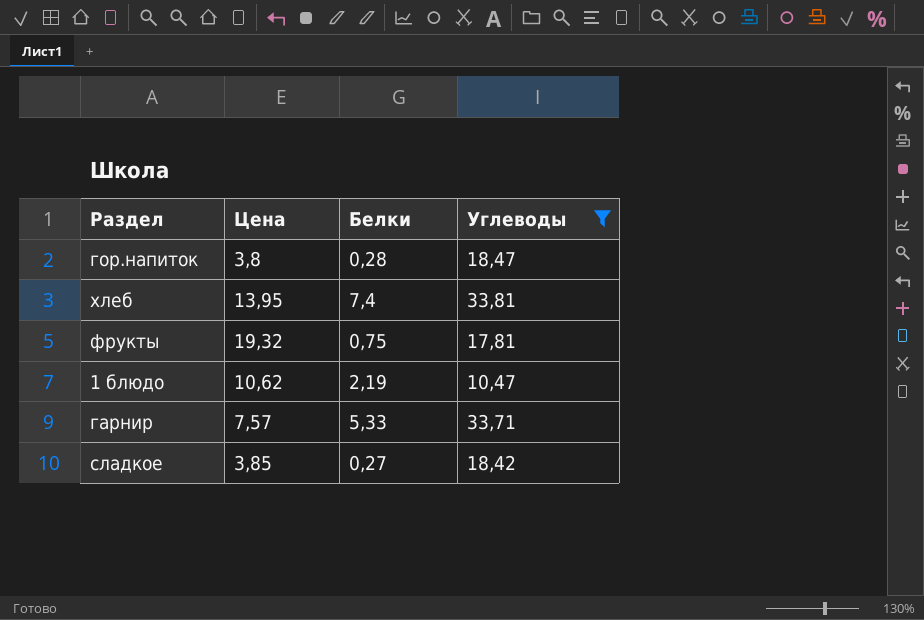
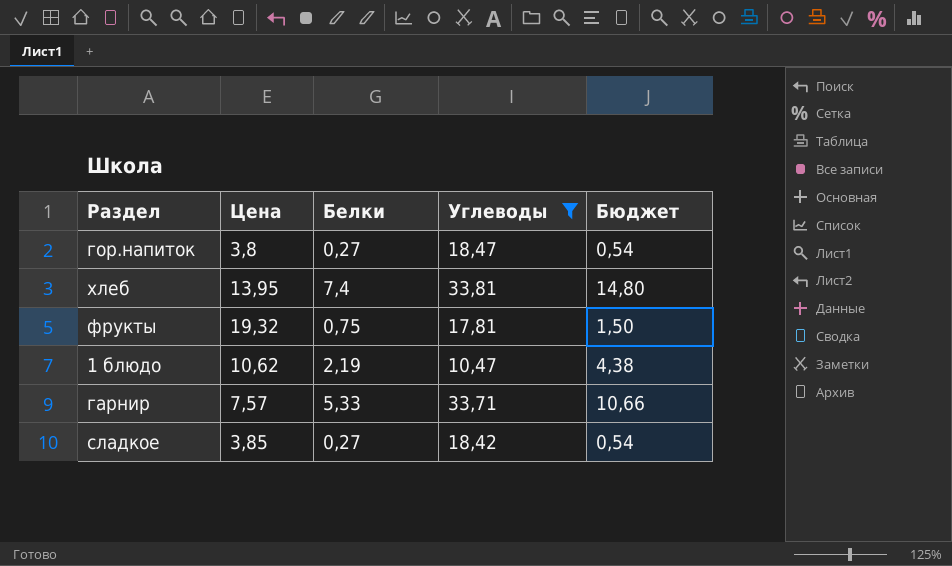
column Бюджет | formula: none -> [Белки] * 2
гор.напиток | Белки: 0,28 -> 0,27

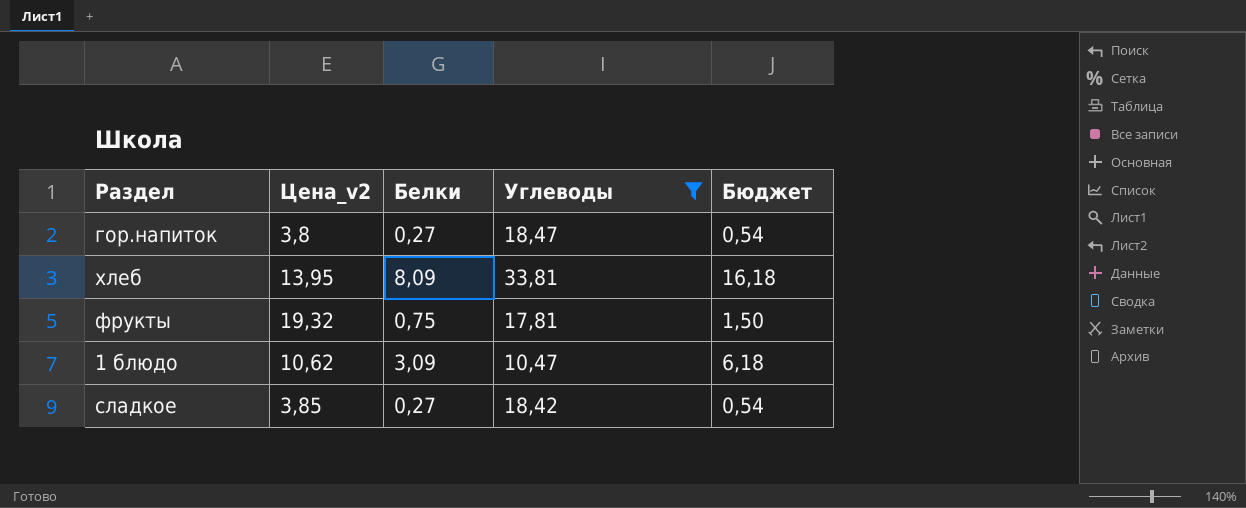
column name: Цена -> Цена_v2
row гарнир: 7,57 | 5,33 | 33,71 | 10,66 -> none
хлеб | Белки: 7,4 -> 8,09
хлеб | Бюджет: 14,80 -> 16,18
1 блюдо | Белки: 2,19 -> 3,09
1 блюдо | Бюджет: 4,38 -> 6,18

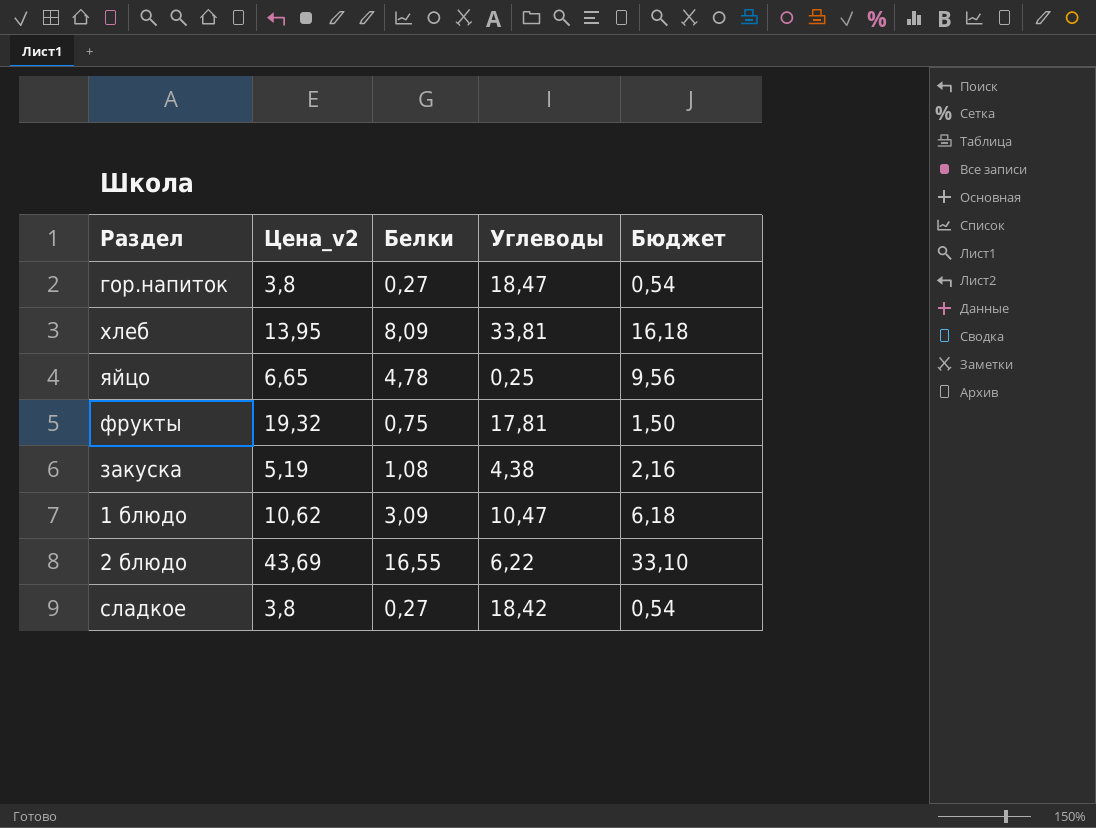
filter: Углеводы >= 10,47 -> none
сладкое | Цена_v2: 3,85 -> 3,8

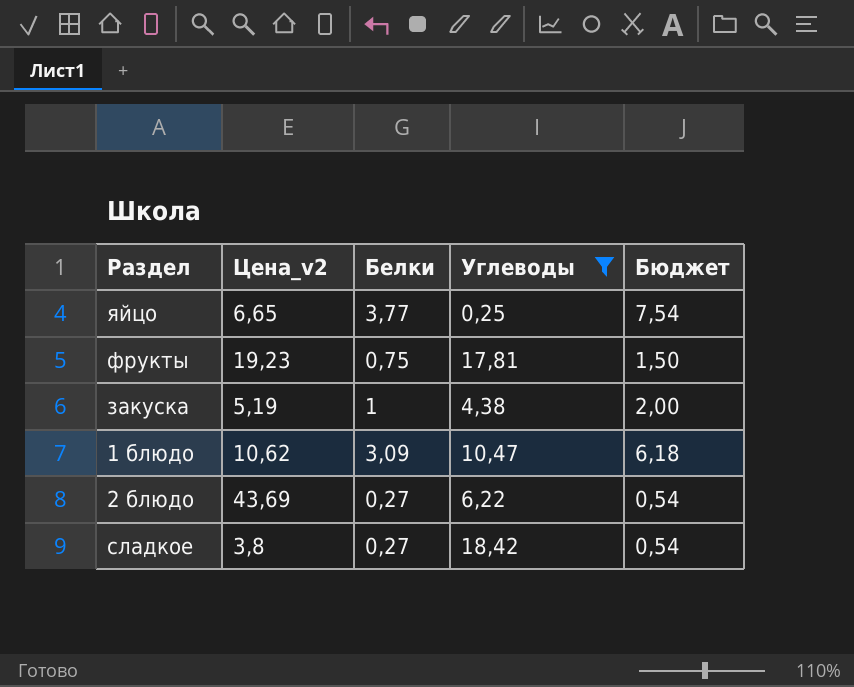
filter: none -> Углеводы <= 18,42
яйцо | Белки: 4,78 -> 3,77
яйцо | Бюджет: 9,56 -> 7,54
фрукты | Цена_v2: 19,32 -> 19,23
закуска | Белки: 1,08 -> 1
закуска | Бюджет: 2,16 -> 2,00
2 блюдо | Белки: 16,55 -> 0,27
2 блюдо | Бюджет: 33,10 -> 0,54

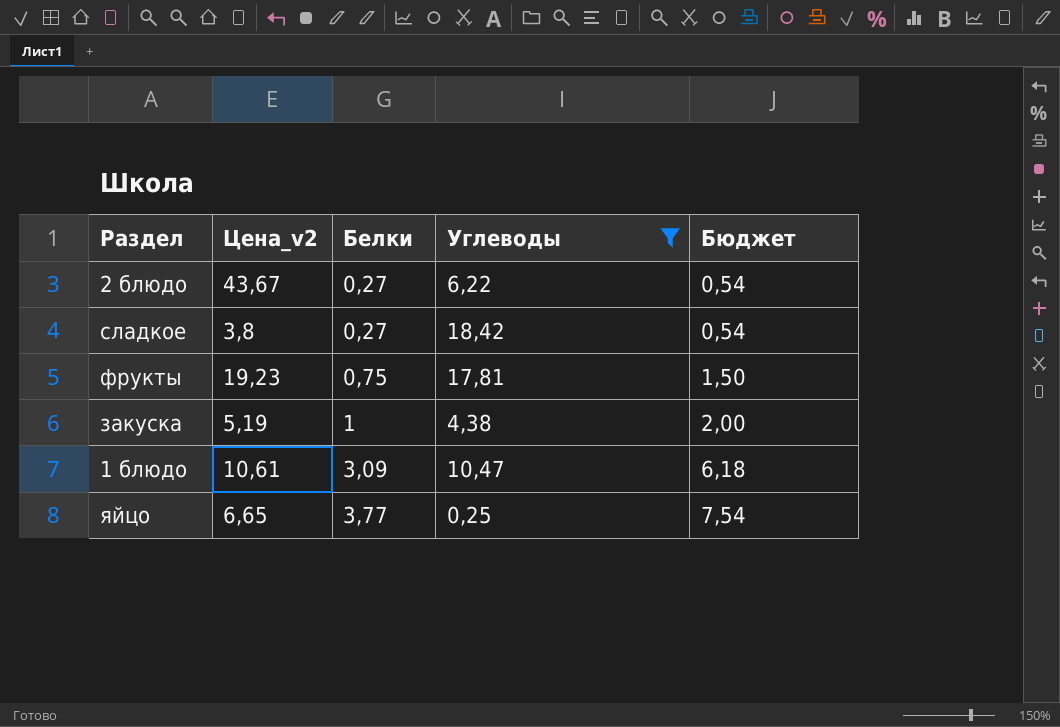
row order: none -> Белки ascending
2 блюдо | Цена_v2: 43,69 -> 43,67
1 блюдо | Цена_v2: 10,62 -> 10,61

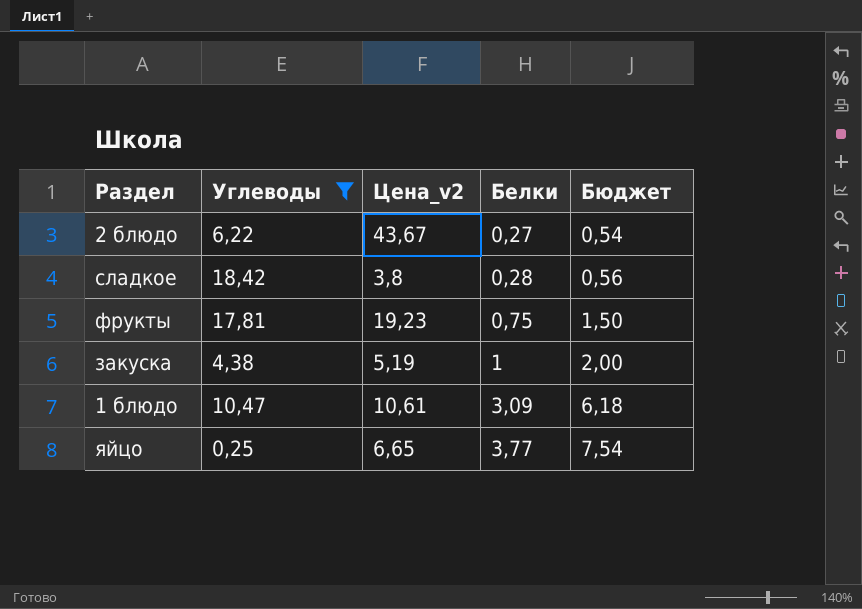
column Углеводы | position: 4 -> 2
сладкое | Белки: 0,27 -> 0,28
сладкое | Бюджет: 0,54 -> 0,56

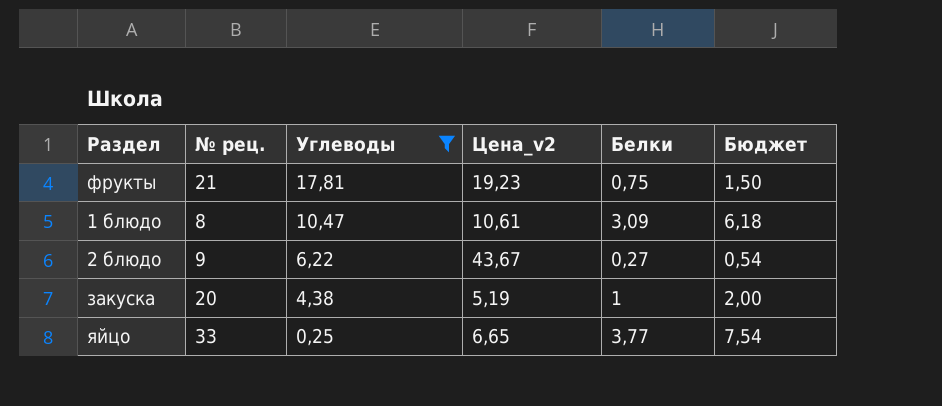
row order: Белки ascending -> Углеводы descending
column № рец. | position: none -> 2
row сладкое: 18,42 | 3,8 | 0,28 | 0,56 -> none

